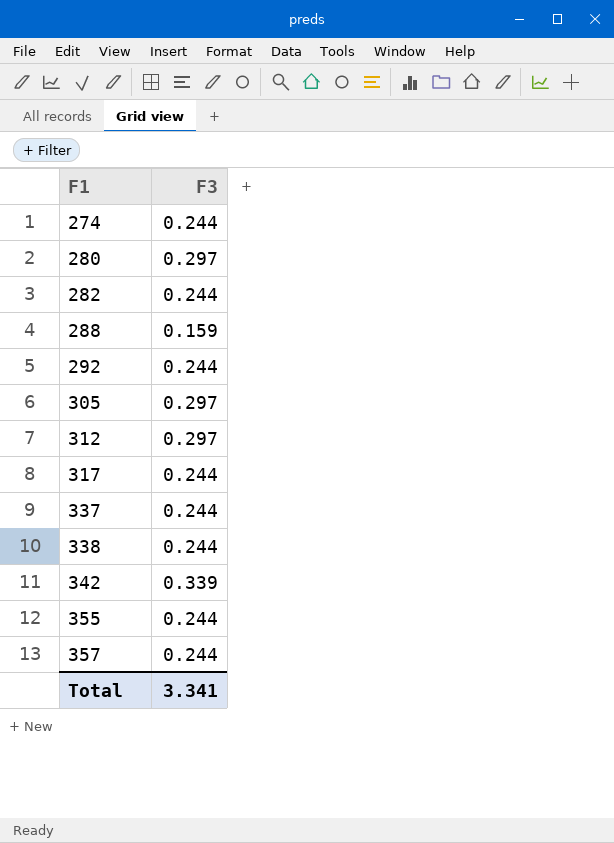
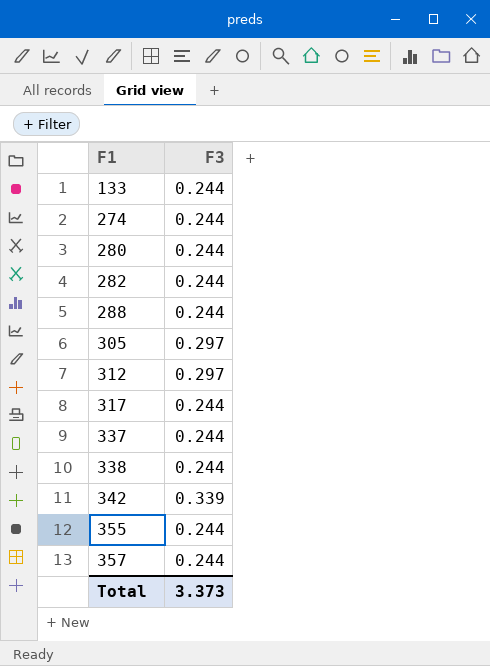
row 292: 0.244 -> none
row 133: none -> 0.244
280 | F3: 0.297 -> 0.244
288 | F3: 0.159 -> 0.244
Total | F3: 3.341 -> 3.373

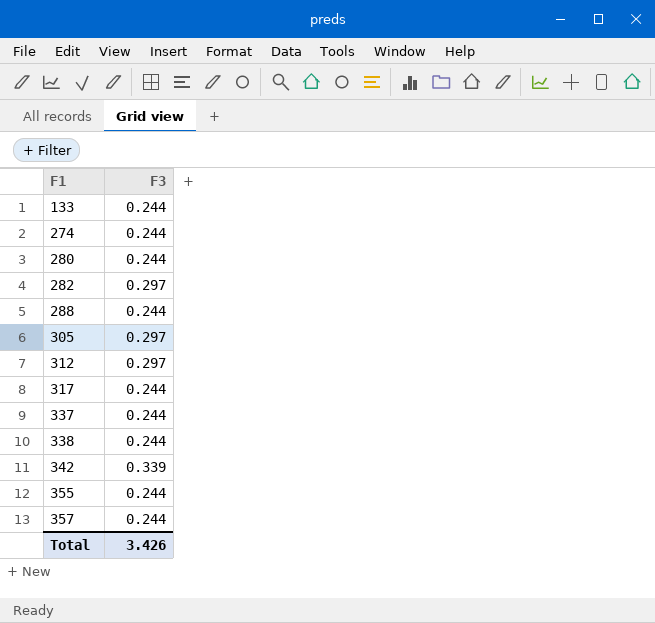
282 | F3: 0.244 -> 0.297
Total | F3: 3.373 -> 3.426

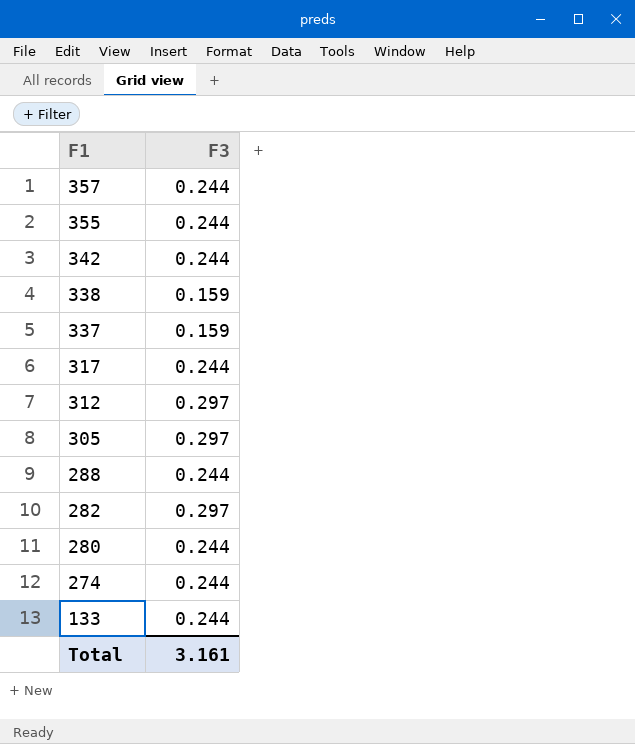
row order: F1 ascending -> F1 descending
342 | F3: 0.339 -> 0.244
338 | F3: 0.244 -> 0.159
337 | F3: 0.244 -> 0.159
Total | F3: 3.426 -> 3.161

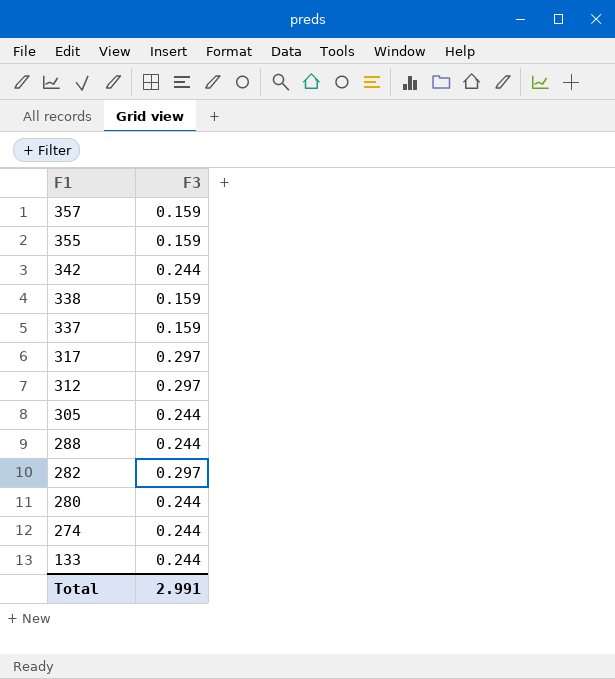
357 | F3: 0.244 -> 0.159
355 | F3: 0.244 -> 0.159
317 | F3: 0.244 -> 0.297
305 | F3: 0.297 -> 0.244
Total | F3: 3.161 -> 2.991

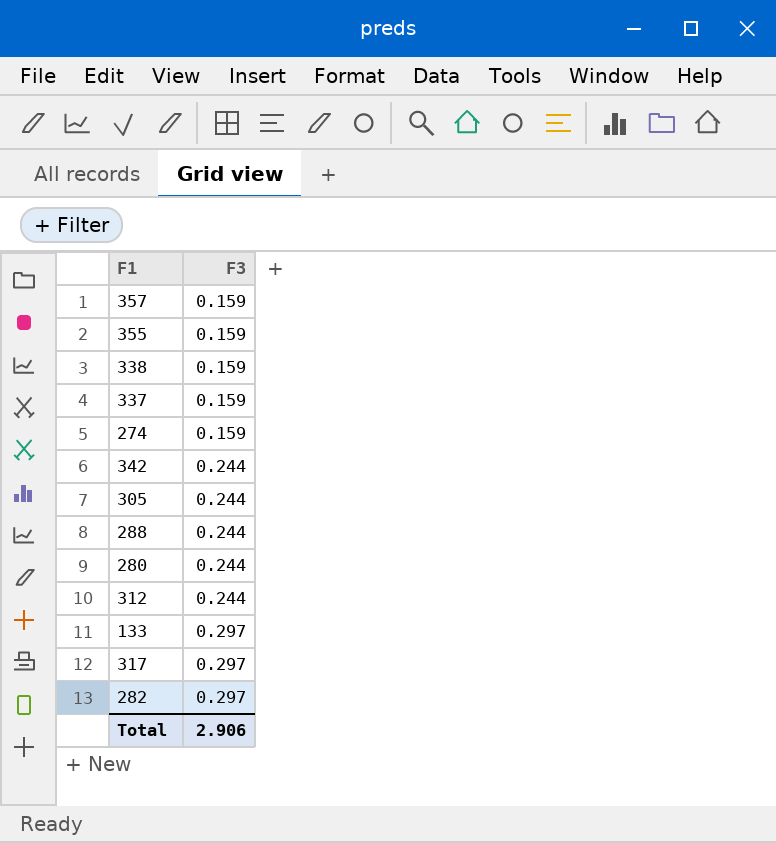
row order: F1 descending -> F3 ascending
274 | F3: 0.244 -> 0.159
312 | F3: 0.297 -> 0.244
133 | F3: 0.244 -> 0.297
Total | F3: 2.991 -> 2.906

